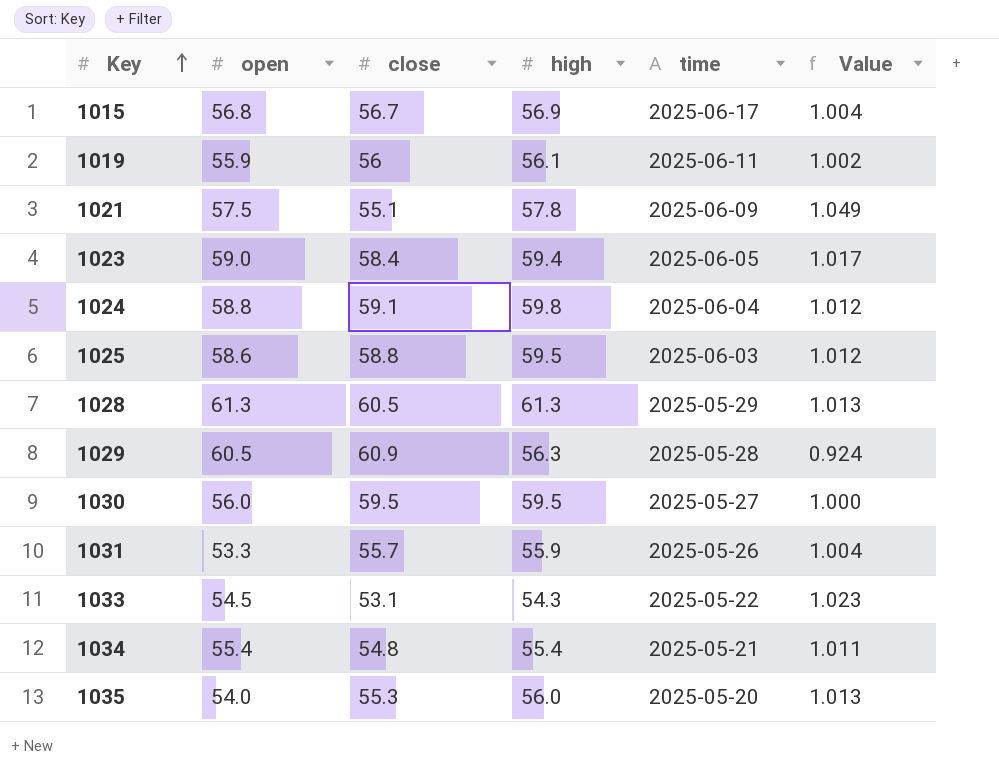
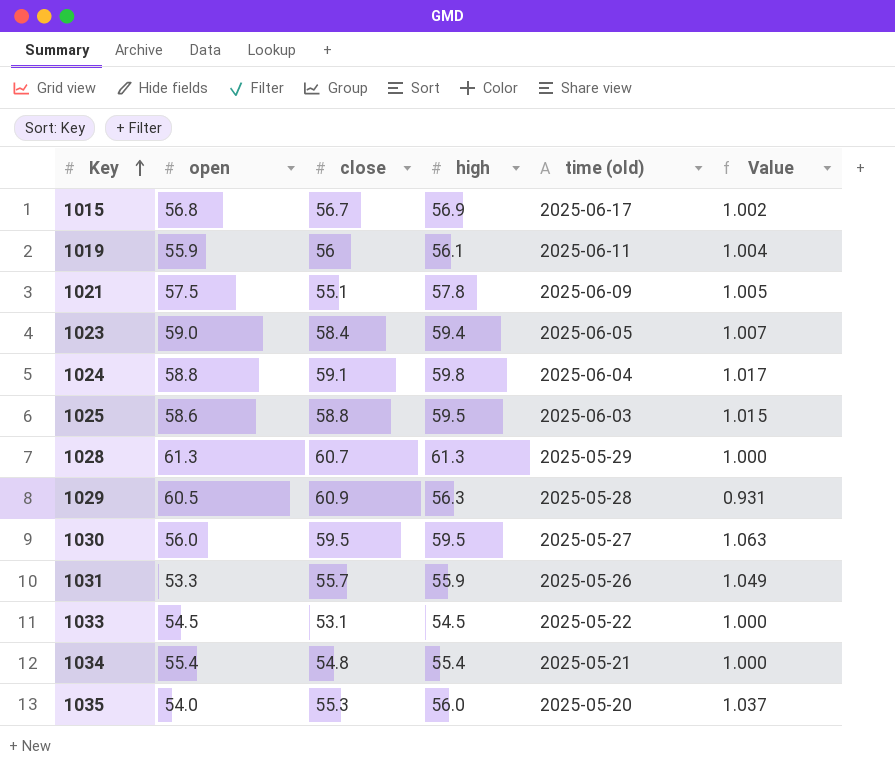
column name: time -> time (old)
column Value | formula: [high] / [close] -> [high] / [open]
1028 | close: 60.5 -> 60.7
1033 | high: 54.3 -> 54.5

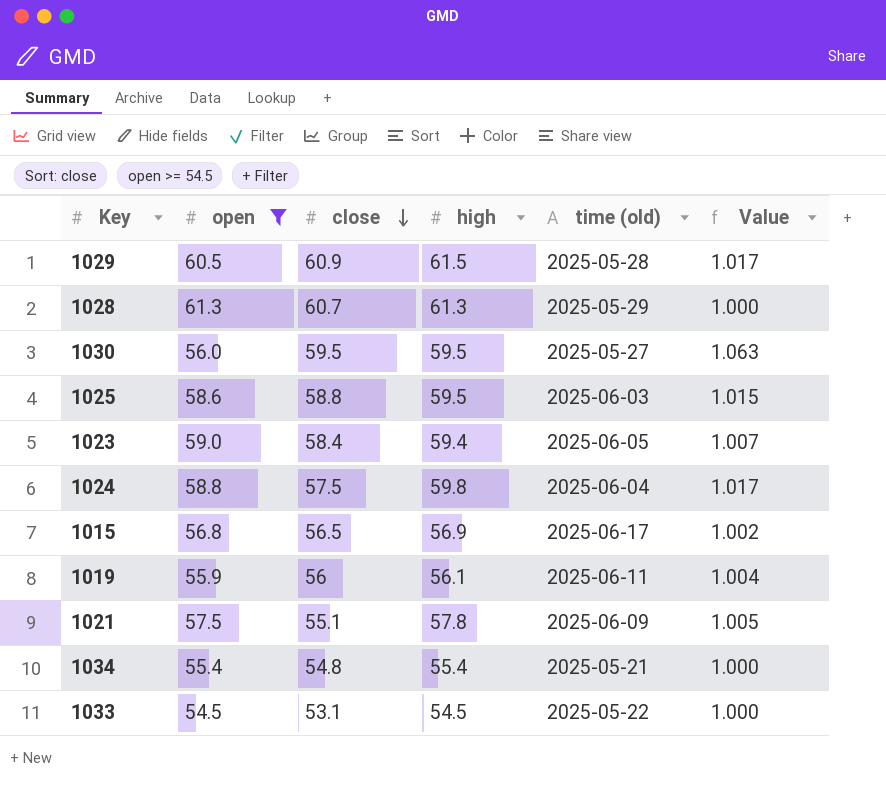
filter: none -> open >= 54.5
row order: Key ascending -> close descending
1029 | high: 56.3 -> 61.5
1029 | Value: 0.931 -> 1.017
1024 | close: 59.1 -> 57.5
1015 | close: 56.7 -> 56.5

